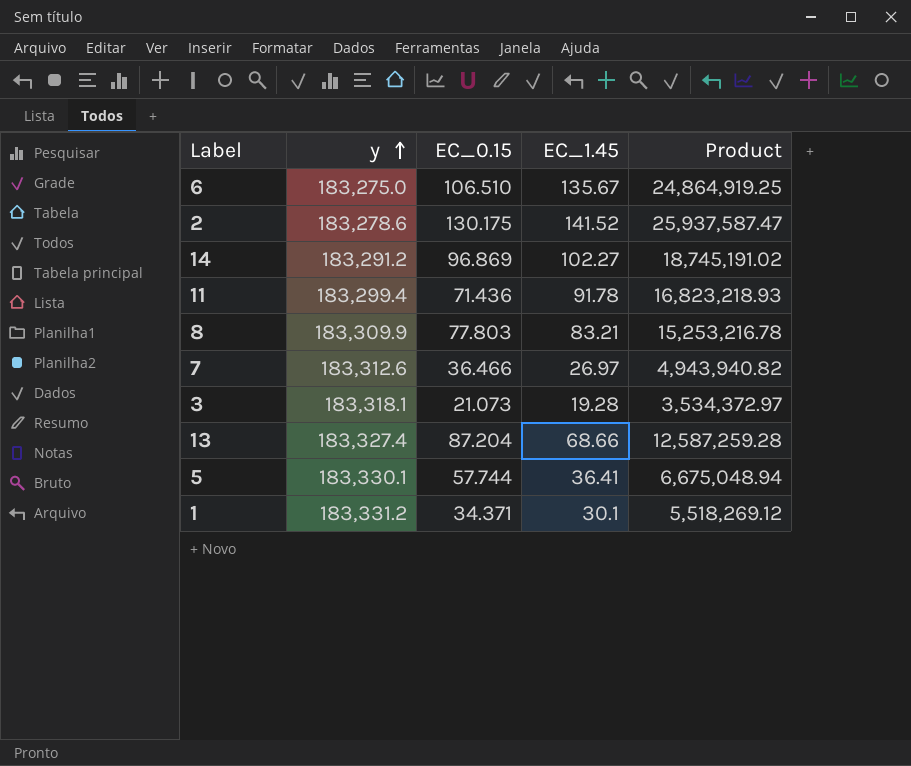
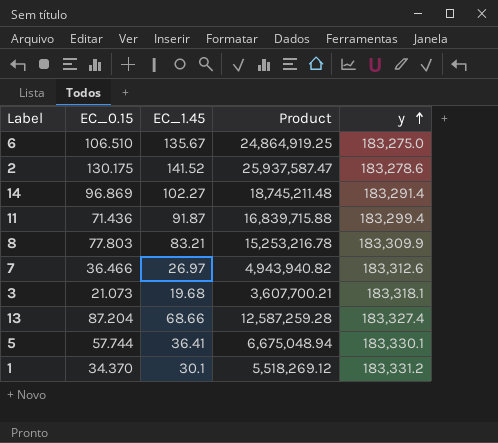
column y | position: 2 -> 5
14 | Product: 18,745,191.02 -> 18,745,211.48
14 | y: 183,291.2 -> 183,291.4
11 | EC_1.45: 91.78 -> 91.87
11 | Product: 16,823,218.93 -> 16,839,715.88
3 | EC_1.45: 19.28 -> 19.68
3 | Product: 3,534,372.97 -> 3,607,700.21
1 | EC_0.15: 34.371 -> 34.370

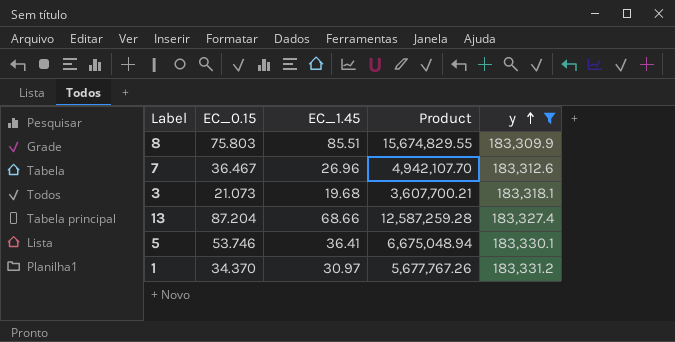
filter: none -> y >= 183,309.9
8 | EC_0.15: 77.803 -> 75.803
8 | EC_1.45: 83.21 -> 85.51
8 | Product: 15,253,216.78 -> 15,674,829.55
7 | EC_0.15: 36.466 -> 36.467
7 | EC_1.45: 26.97 -> 26.96
7 | Product: 4,943,940.82 -> 4,942,107.70
5 | EC_0.15: 57.744 -> 53.746
1 | EC_1.45: 30.1 -> 30.97
1 | Product: 5,518,269.12 -> 5,677,767.26

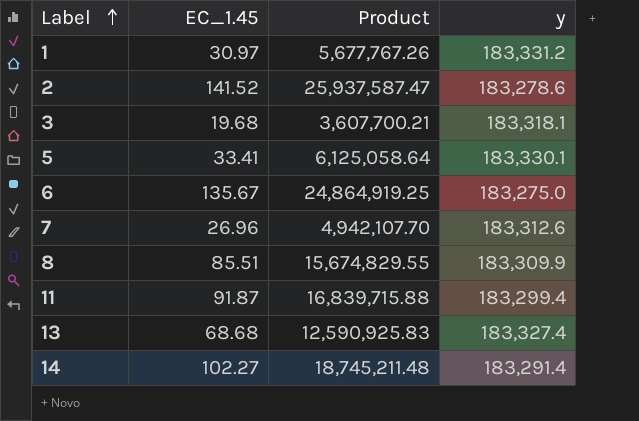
filter: y >= 183,309.9 -> none
row order: y ascending -> Label ascending
column EC_0.15 | position: 2 -> none
5 | EC_1.45: 36.41 -> 33.41
5 | Product: 6,675,048.94 -> 6,125,058.64
13 | EC_1.45: 68.66 -> 68.68
13 | Product: 12,587,259.28 -> 12,590,925.83

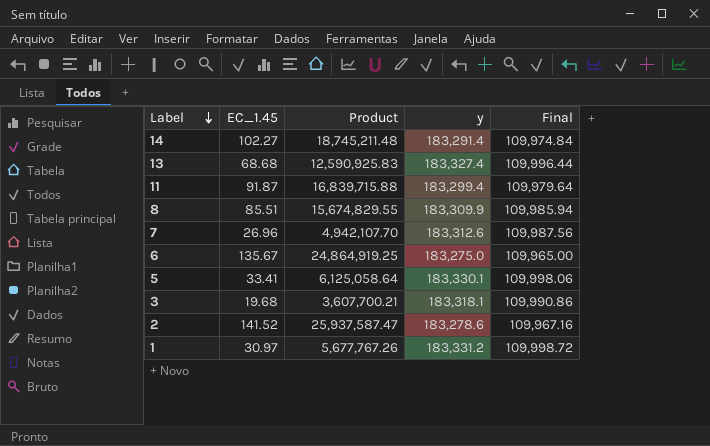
row order: Label ascending -> Label descending
column Final | formula: none -> [y] * 0.6

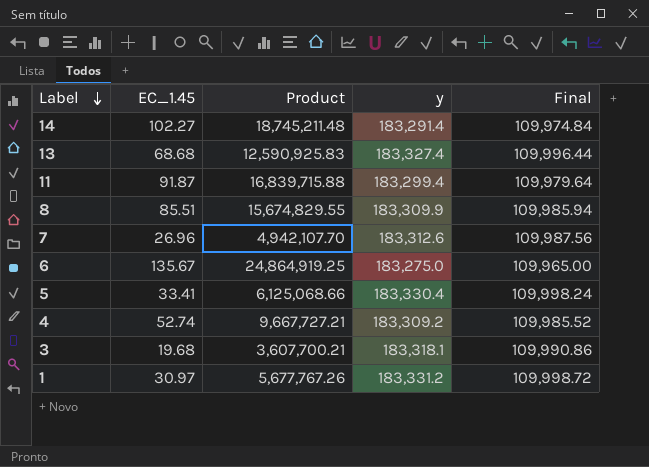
row 2: 141.52 | 25,937,587.47 | 183,278.6 | 109,967.16 -> none
5 | Product: 6,125,058.64 -> 6,125,068.66
5 | y: 183,330.1 -> 183,330.4
5 | Final: 109,998.06 -> 109,998.24
row 4: none -> 52.74 | 9,667,727.21 | 183,309.2 | 109,985.52

